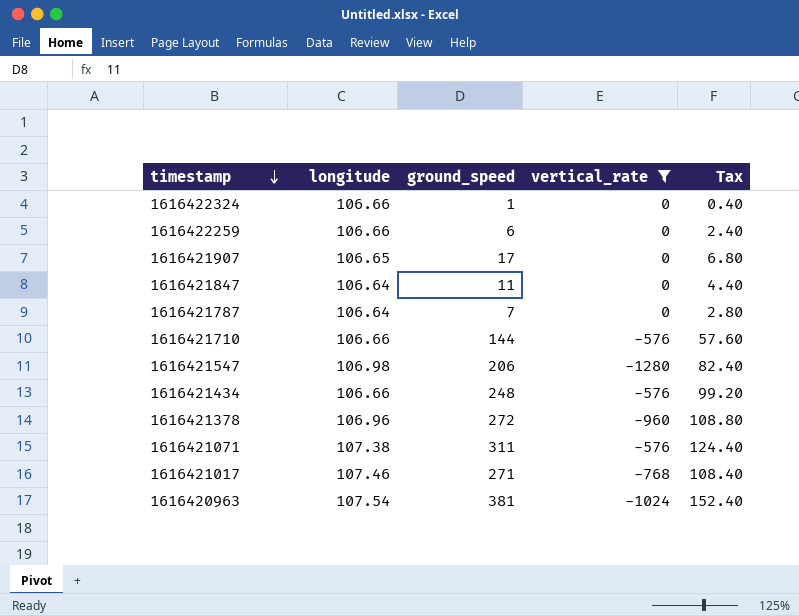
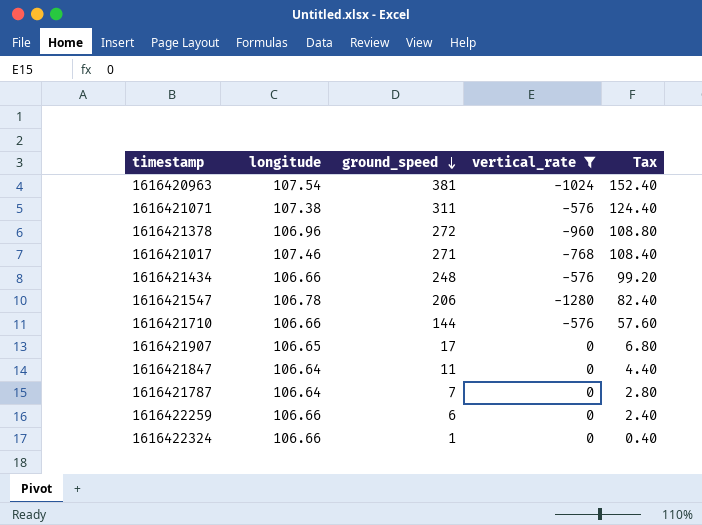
row order: timestamp descending -> ground_speed descending
1616421547 | longitude: 106.98 -> 106.78

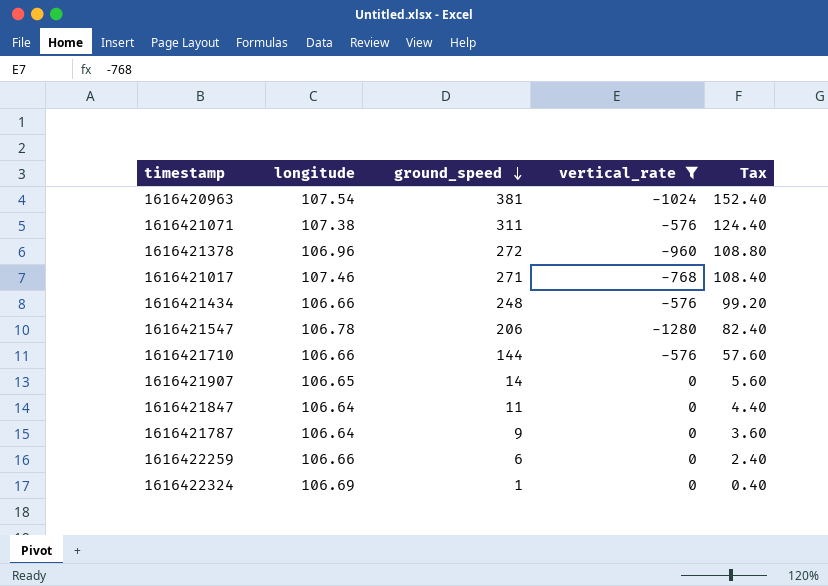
1616421907 | ground_speed: 17 -> 14
1616421907 | Tax: 6.80 -> 5.60
1616421787 | ground_speed: 7 -> 9
1616421787 | Tax: 2.80 -> 3.60
1616422324 | longitude: 106.66 -> 106.69

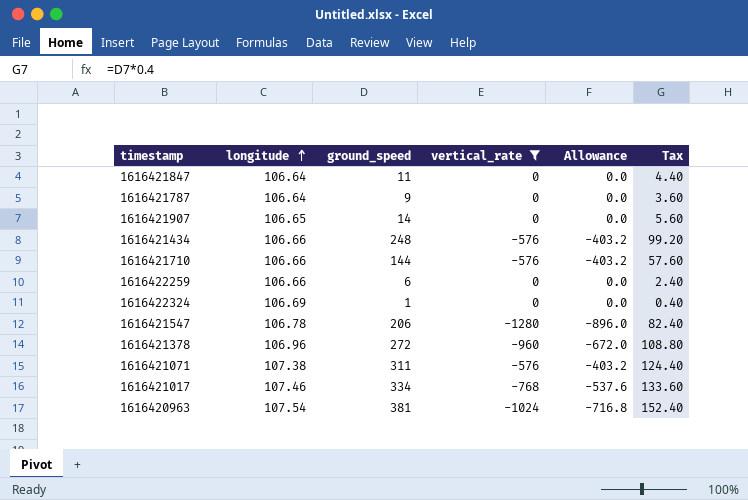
row order: ground_speed descending -> longitude ascending
column Allowance | formula: none -> [vertical_rate] * 0.7
1616421017 | ground_speed: 271 -> 334
1616421017 | Tax: 108.40 -> 133.60

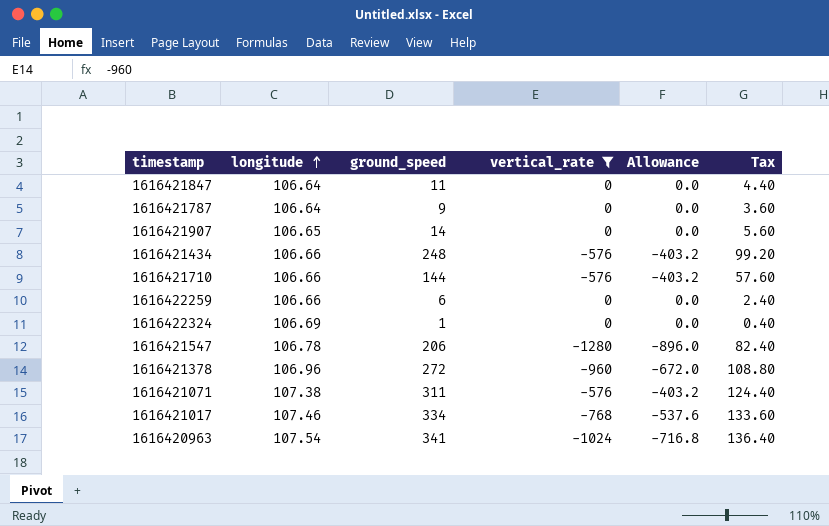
1616420963 | ground_speed: 381 -> 341
1616420963 | Tax: 152.40 -> 136.40

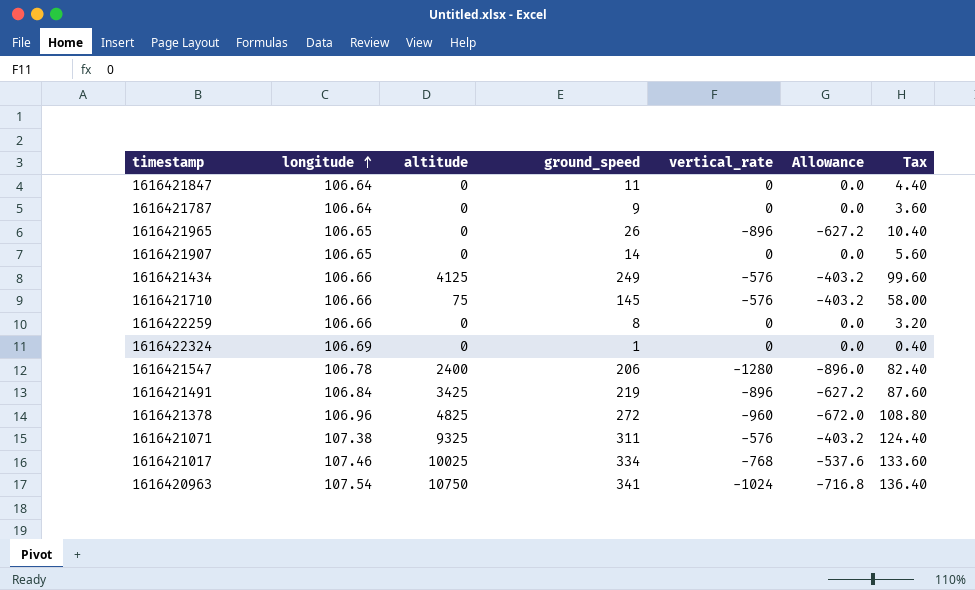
filter: vertical_rate != -896 -> none
column altitude | position: none -> 3
1616421434 | ground_speed: 248 -> 249
1616421434 | Tax: 99.20 -> 99.60
1616421710 | ground_speed: 144 -> 145
1616421710 | Tax: 57.60 -> 58.00
1616422259 | ground_speed: 6 -> 8
1616422259 | Tax: 2.40 -> 3.20

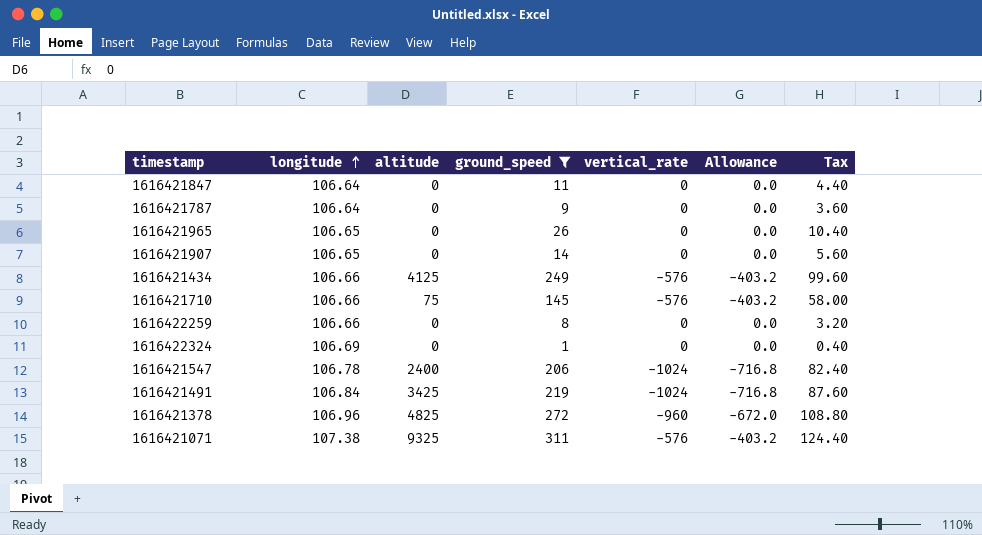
filter: none -> ground_speed <= 311
1616421965 | vertical_rate: -896 -> 0
1616421965 | Allowance: -627.2 -> 0.0
1616421547 | vertical_rate: -1280 -> -1024
1616421547 | Allowance: -896.0 -> -716.8
1616421491 | vertical_rate: -896 -> -1024
1616421491 | Allowance: -627.2 -> -716.8

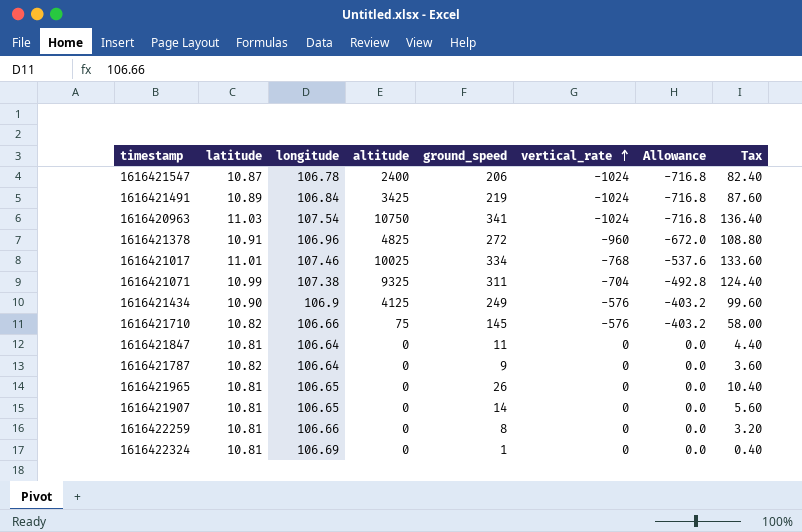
filter: ground_speed <= 311 -> none
row order: longitude ascending -> vertical_rate ascending
column latitude | position: none -> 2
1616421071 | vertical_rate: -576 -> -704
1616421071 | Allowance: -403.2 -> -492.8
1616421434 | longitude: 106.66 -> 106.9

